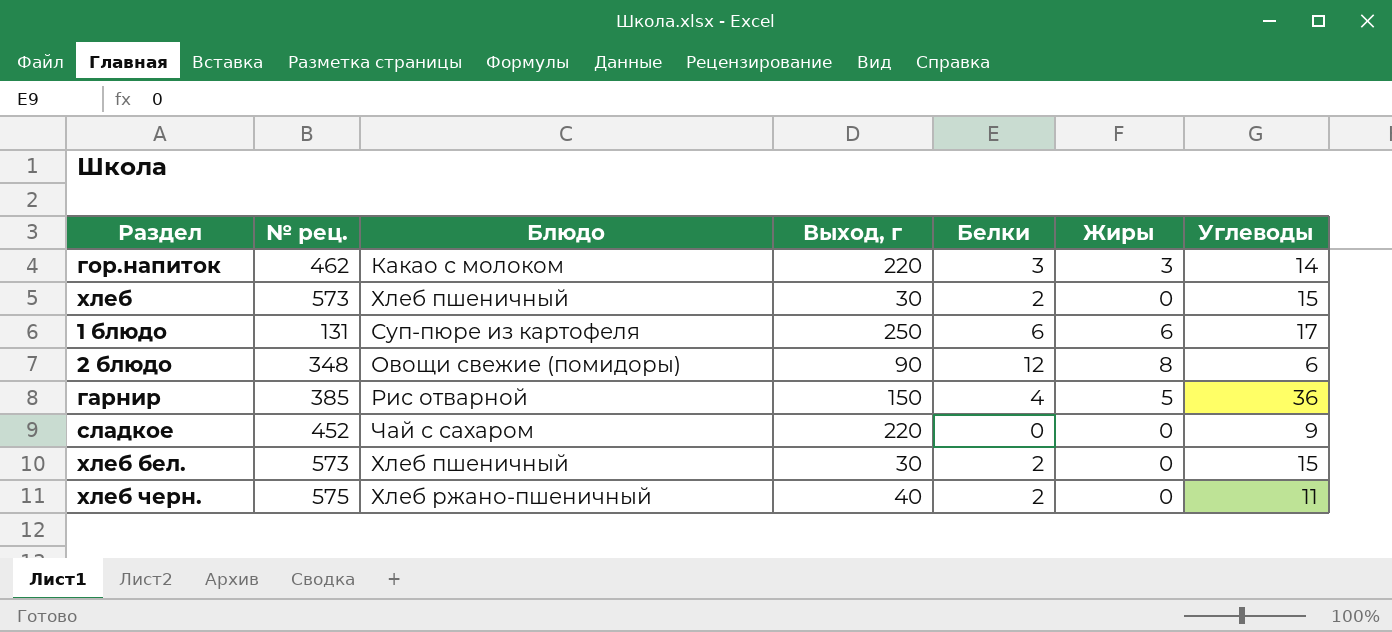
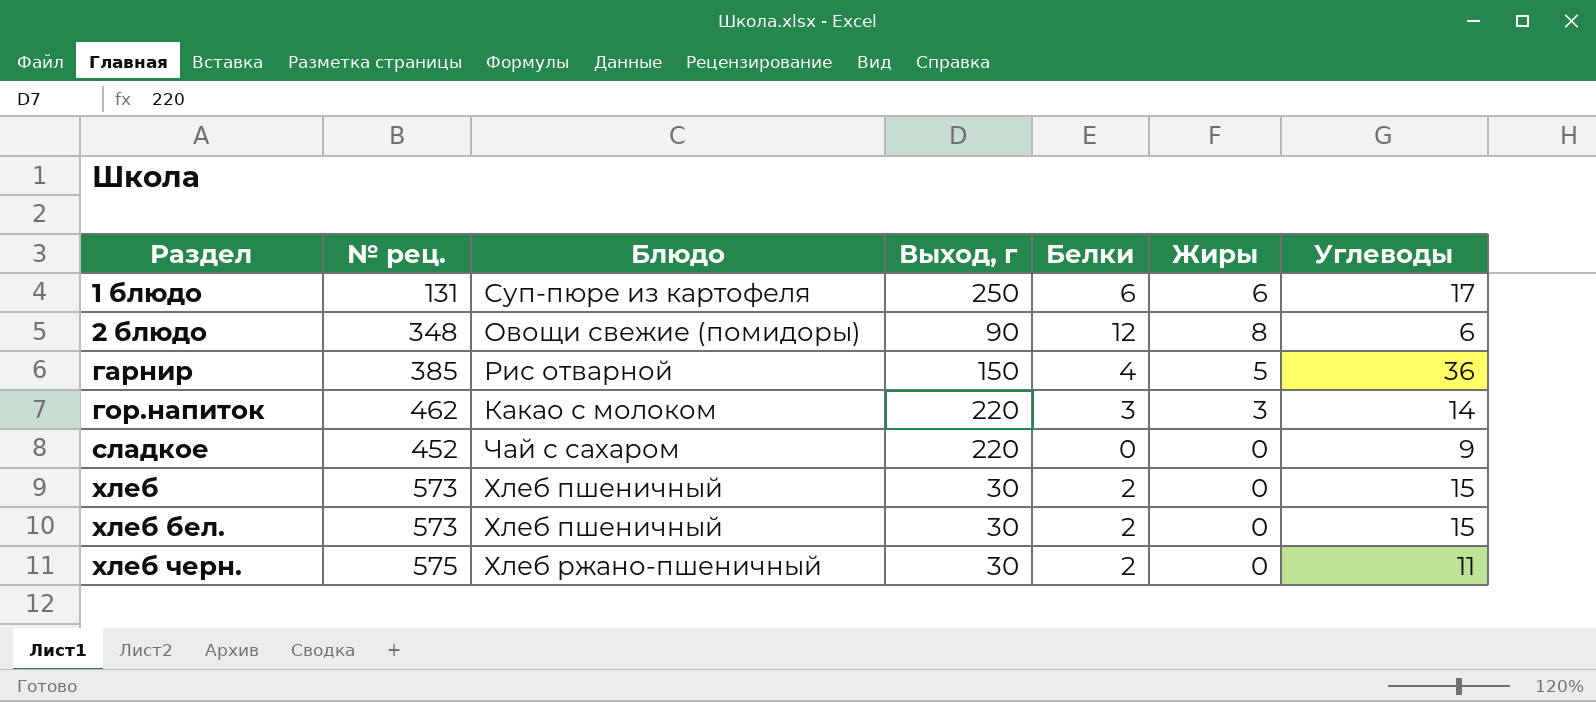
row order: none -> Раздел ascending
хлеб черн. | Выход, г: 40 -> 30

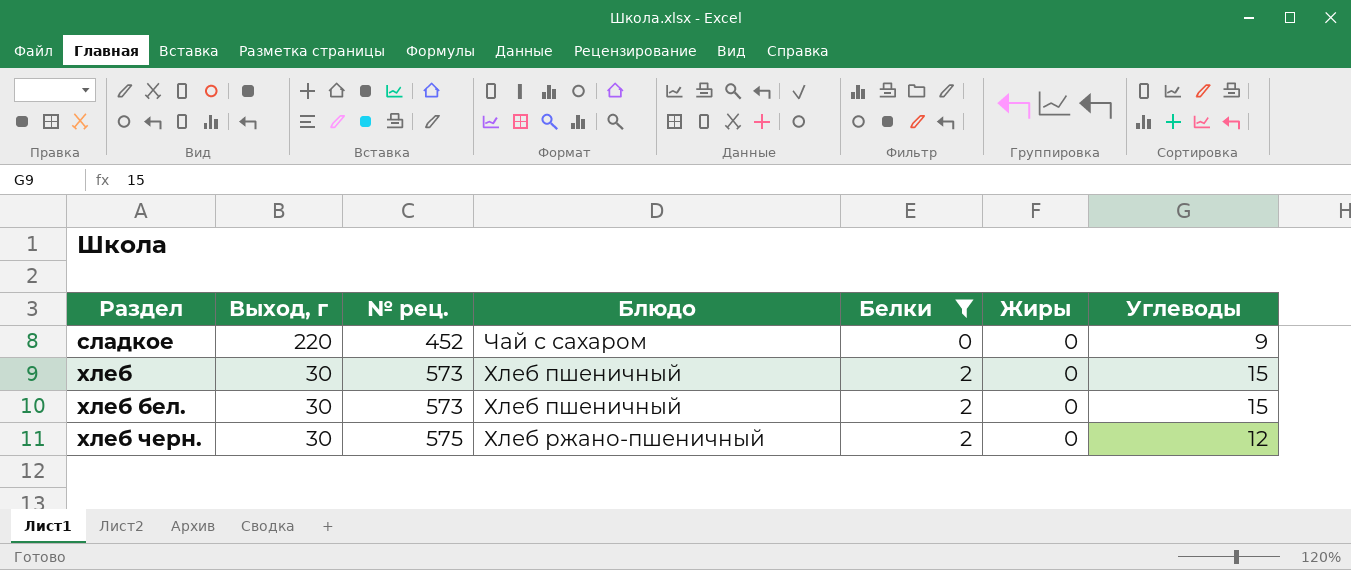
filter: none -> Белки <= 2
column Выход, г | position: 4 -> 2
хлеб черн. | Углеводы: 11 -> 12

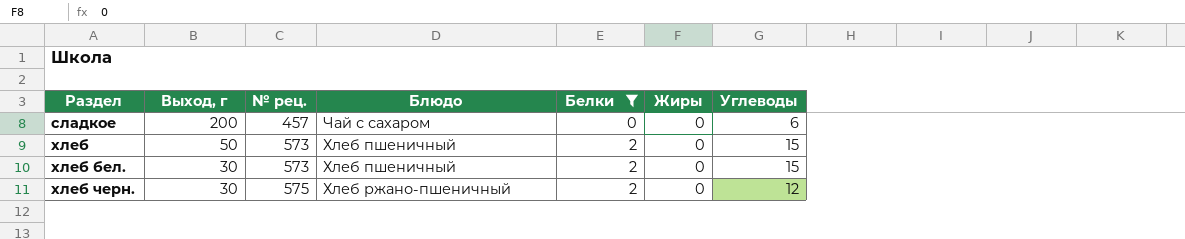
сладкое | Выход, г: 220 -> 200
сладкое | № рец.: 452 -> 457
сладкое | Углеводы: 9 -> 6
хлеб | Выход, г: 30 -> 50

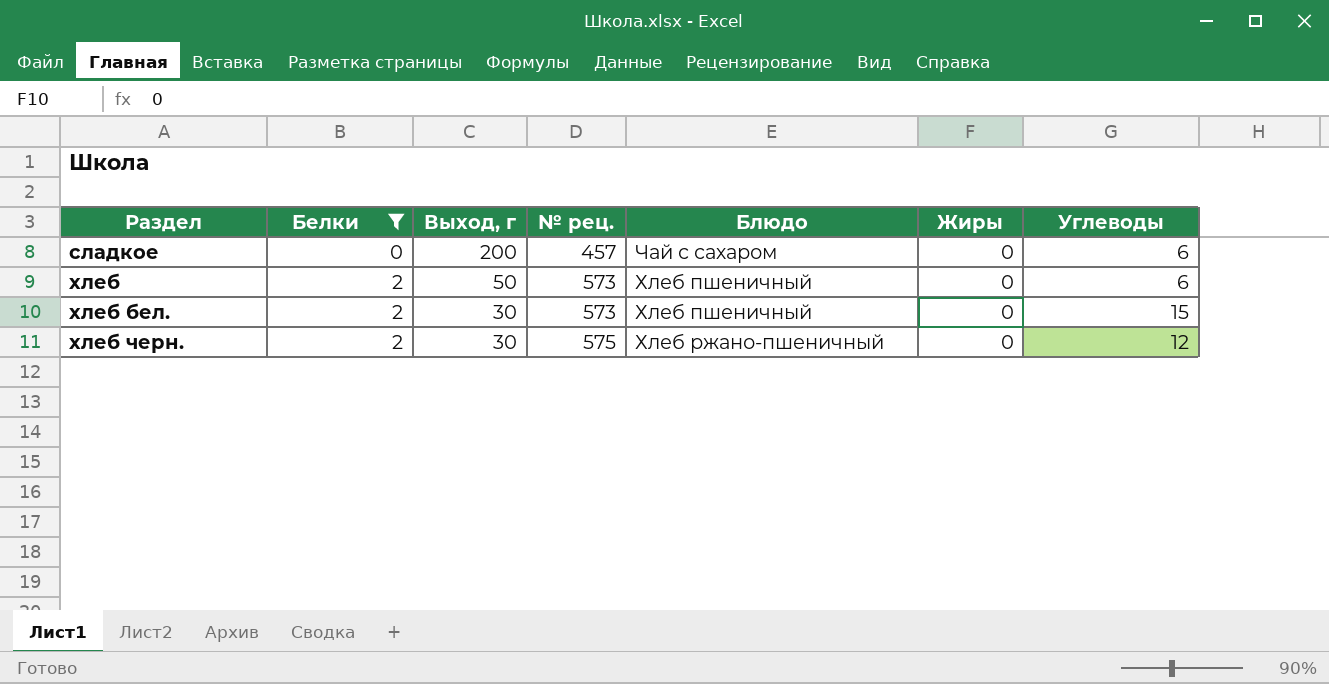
column Белки | position: 5 -> 2
хлеб | Углеводы: 15 -> 6

